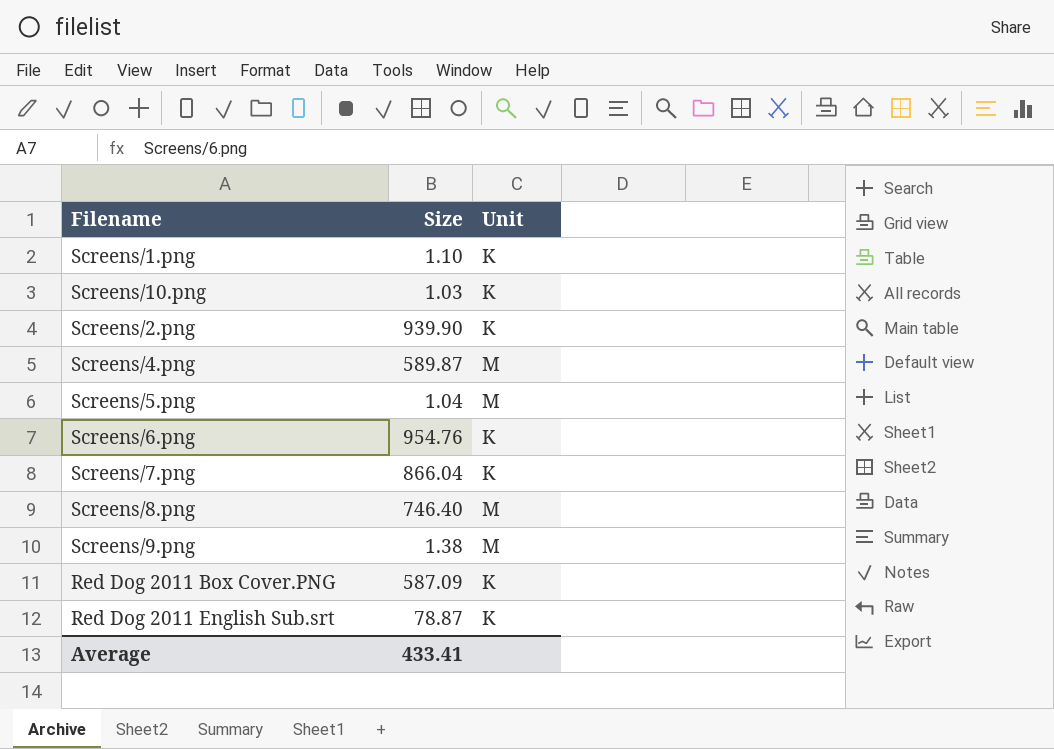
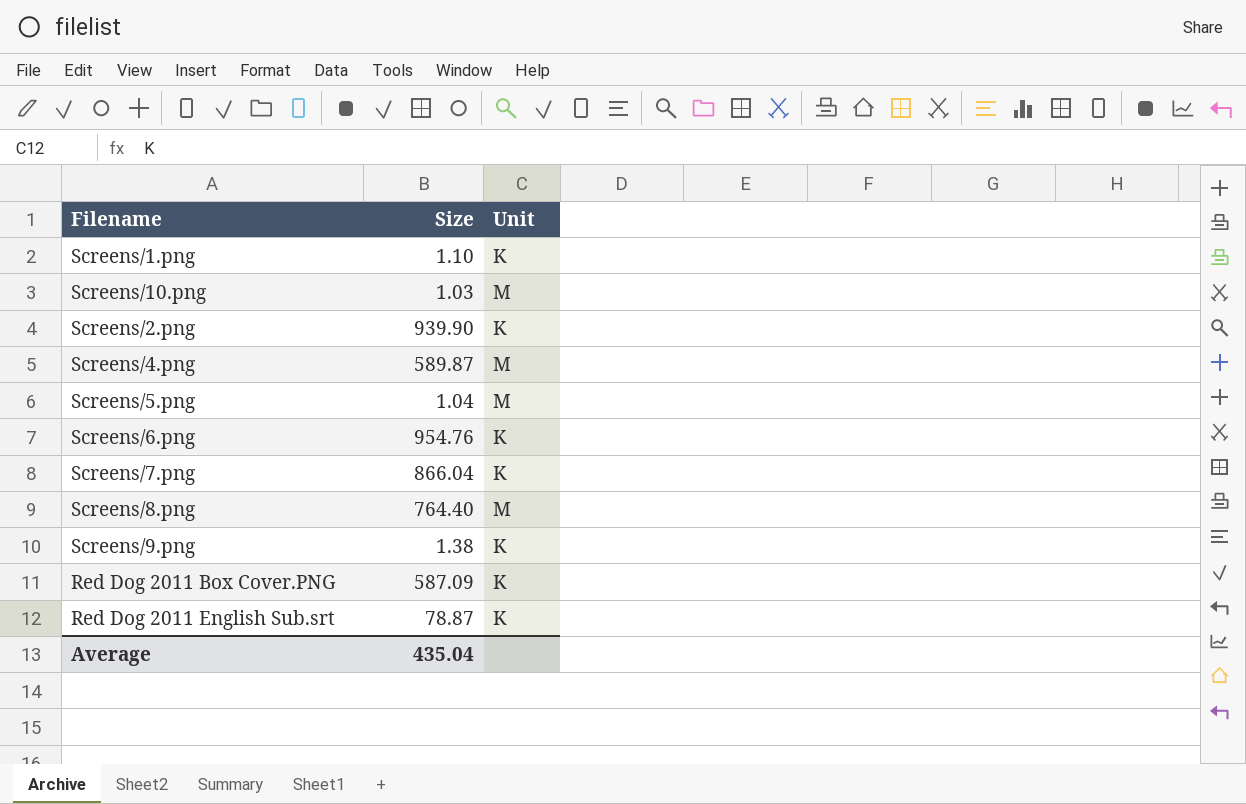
Screens/10.png | Unit: K -> M
Screens/8.png | Size: 746.40 -> 764.40
Screens/9.png | Unit: M -> K
Average | Size: 433.41 -> 435.04

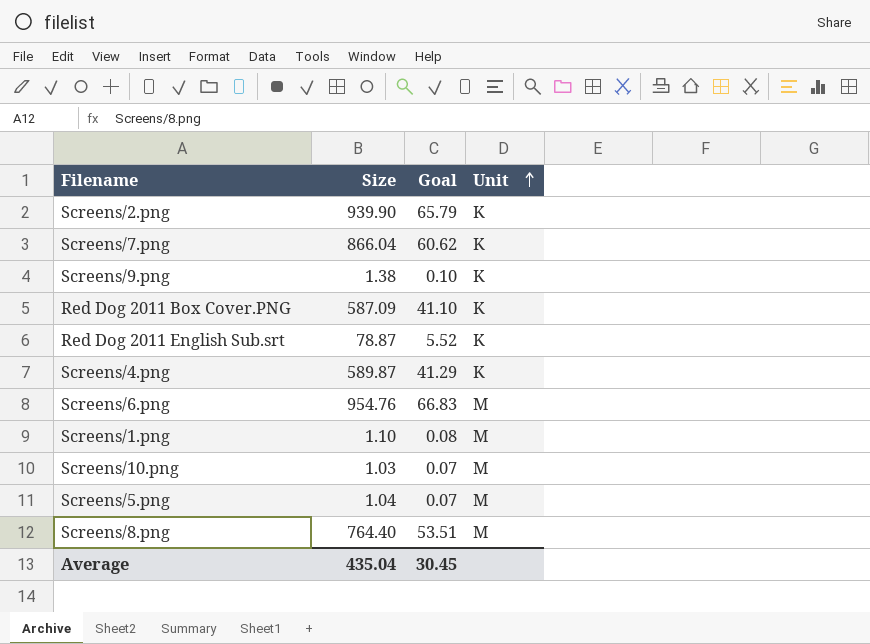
row order: none -> Unit ascending
column Goal | formula: none -> [Size] * 0.07
Screens/4.png | Unit: M -> K
Screens/6.png | Unit: K -> M
Screens/1.png | Unit: K -> M

